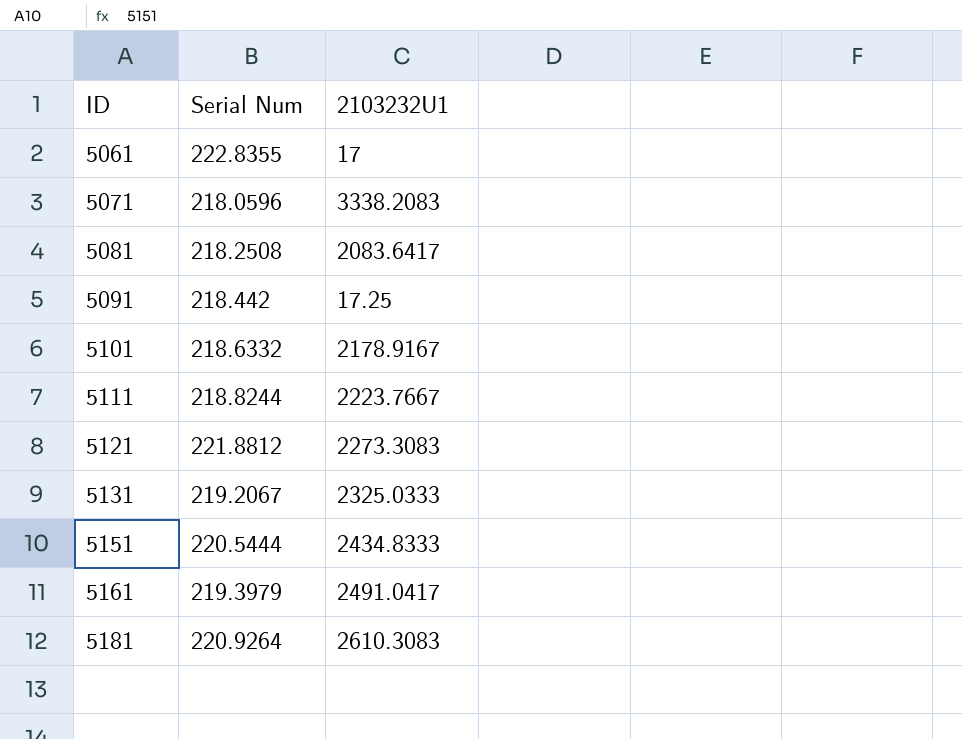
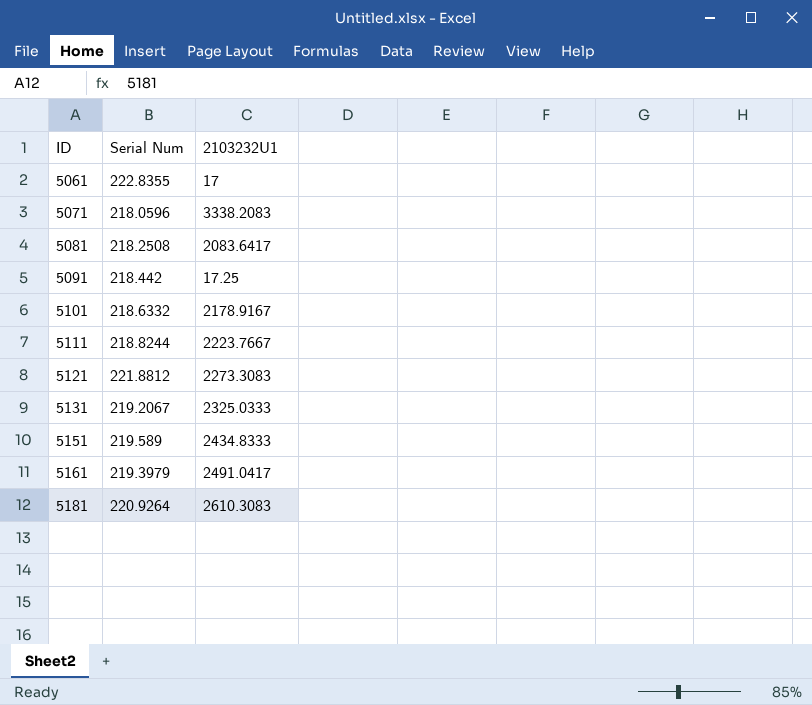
5151 | Serial Num: 220.5444 -> 219.589

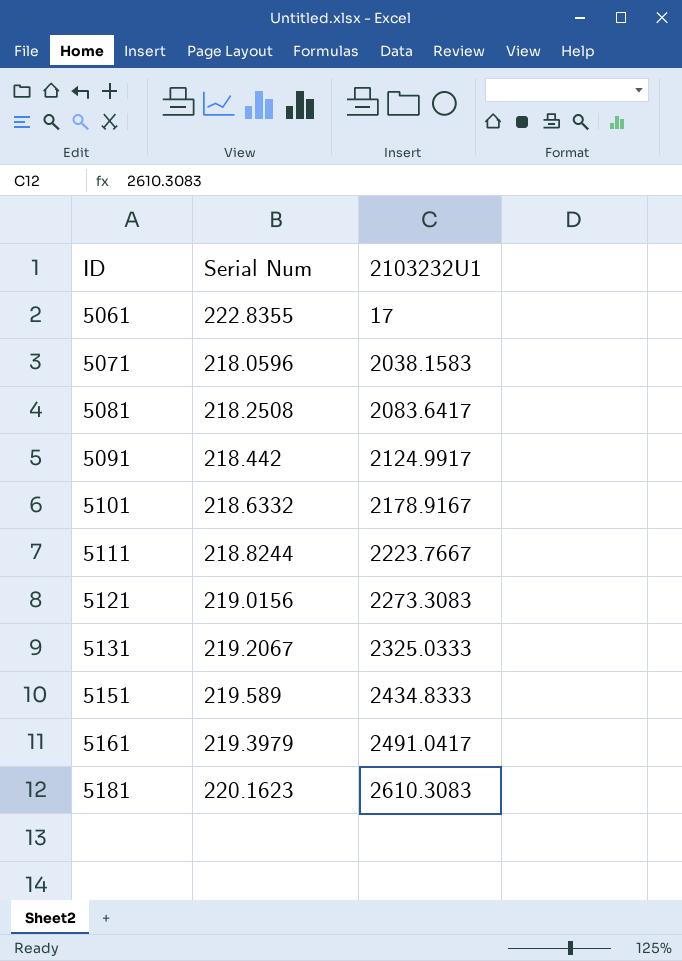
5071 | 2103232U1: 3338.2083 -> 2038.1583
5091 | 2103232U1: 17.25 -> 2124.9917
5121 | Serial Num: 221.8812 -> 219.0156
5181 | Serial Num: 220.9264 -> 220.1623

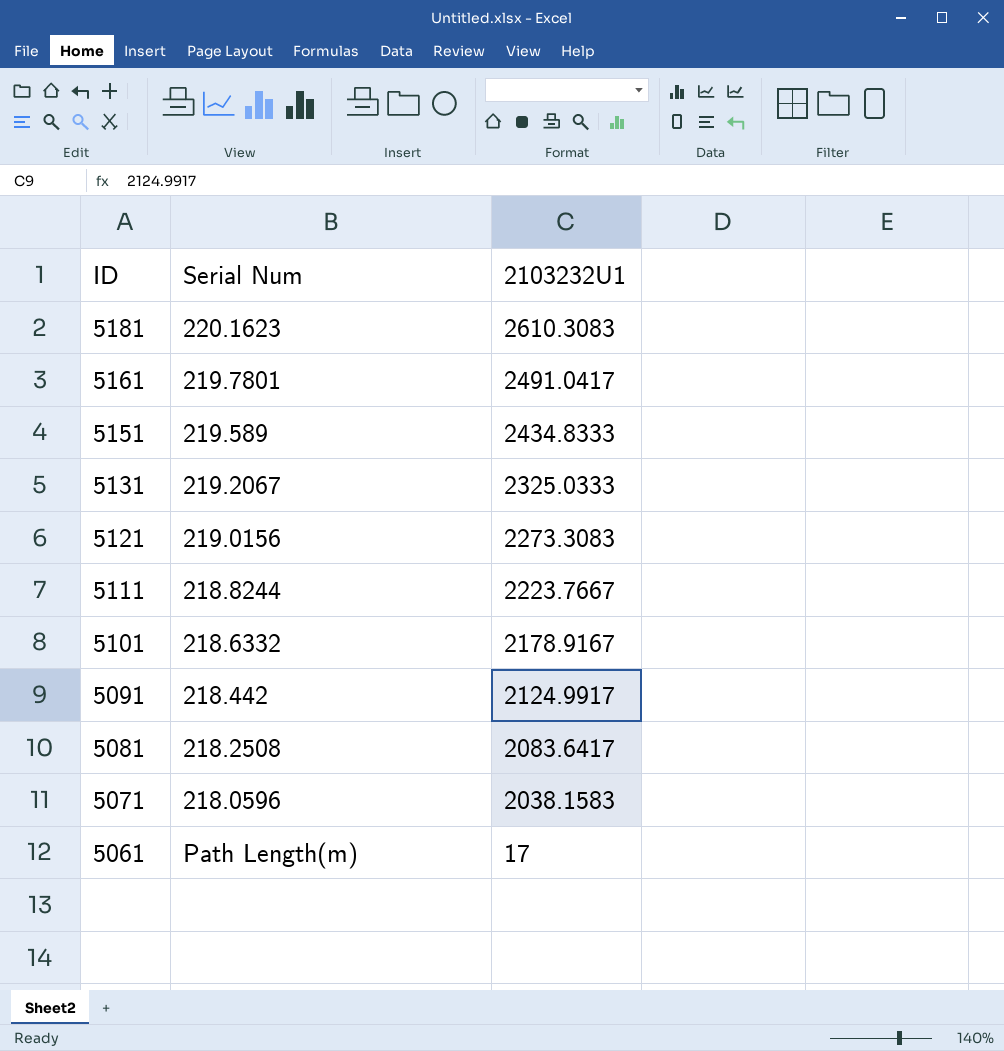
row order: ID ascending -> ID descending
5161 | Serial Num: 219.3979 -> 219.7801
5061 | Serial Num: 222.8355 -> Path Length(m)

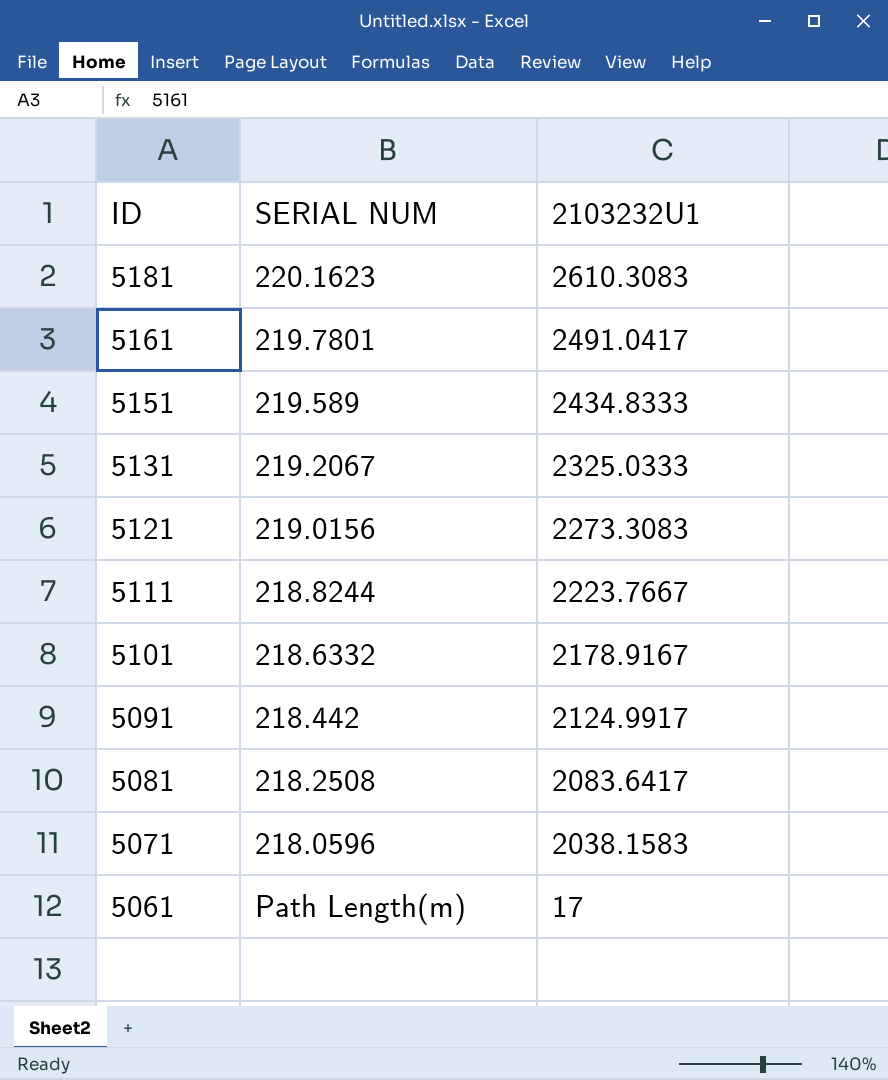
column name: Serial Num -> SERIAL NUM

